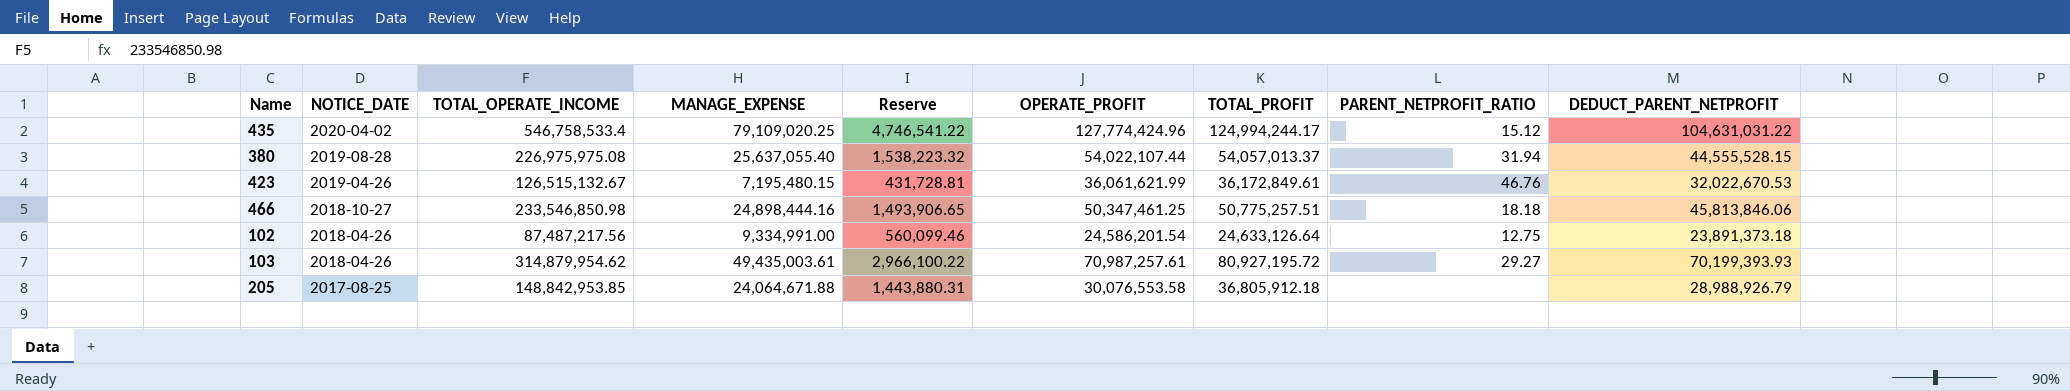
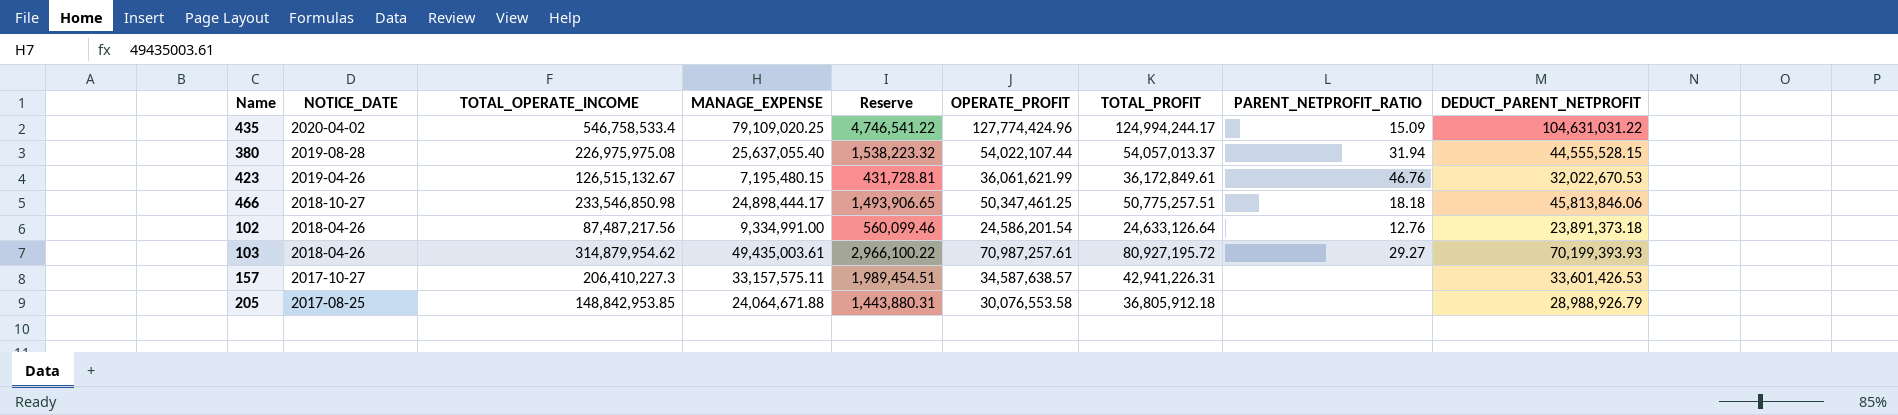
435 | PARENT_NETPROFIT_RATIO: 15.12 -> 15.09
466 | MANAGE_EXPENSE: 24,898,444.16 -> 24,898,444.17
102 | PARENT_NETPROFIT_RATIO: 12.75 -> 12.76
row 157: none -> 2017-10-27 | 206,410,227.3 | 33,157,575.11 | 1,989,454.51 | 34,587,638.57 | 42,941,226.31 | none | 33,601,426.53

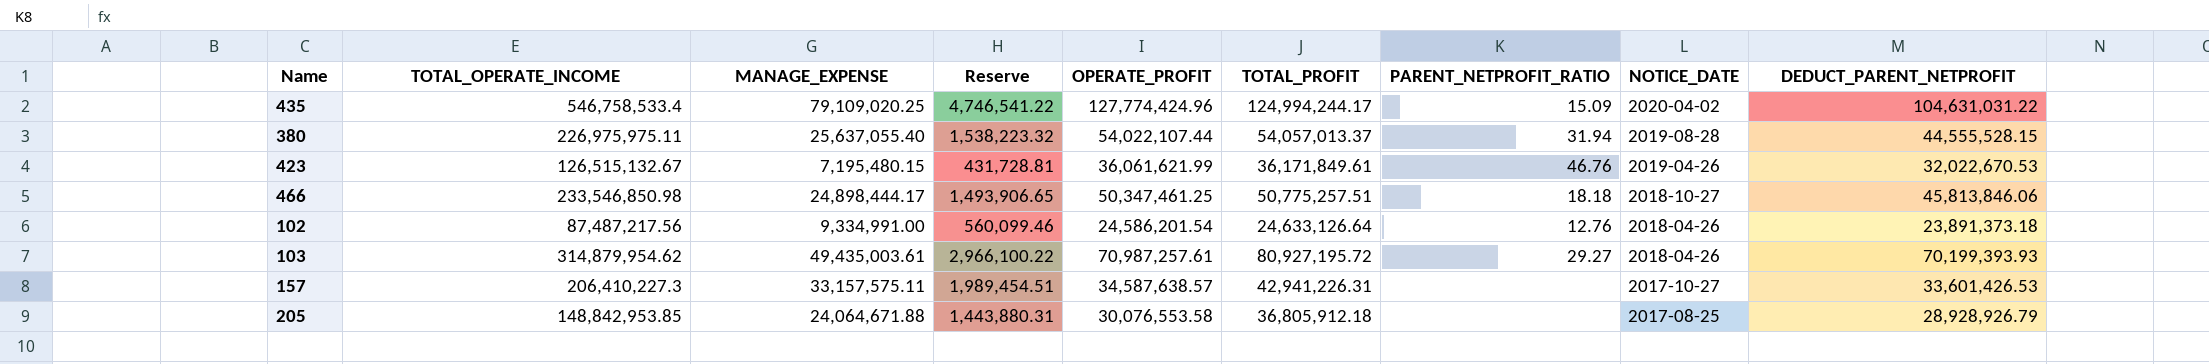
column NOTICE_DATE | position: 2 -> 8
380 | TOTAL_OPERATE_INCOME: 226,975,975.08 -> 226,975,975.11
423 | TOTAL_PROFIT: 36,172,849.61 -> 36,171,849.61
205 | DEDUCT_PARENT_NETPROFIT: 28,988,926.79 -> 28,928,926.79

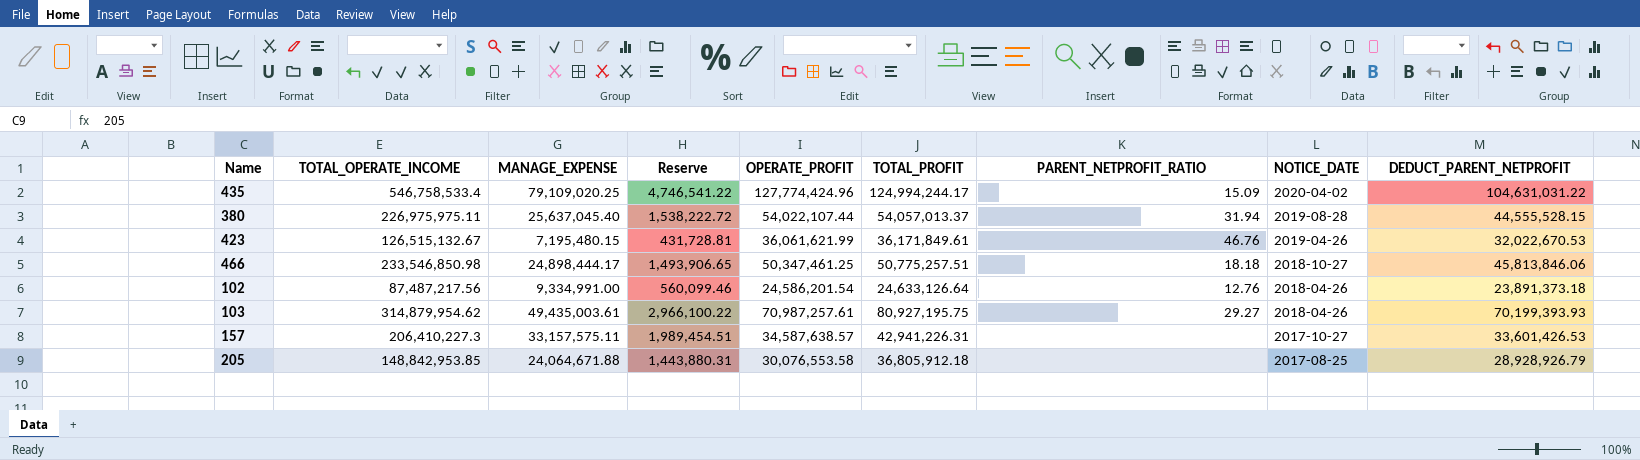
380 | MANAGE_EXPENSE: 25,637,055.40 -> 25,637,045.40
380 | Reserve: 1,538,223.32 -> 1,538,222.72
103 | TOTAL_PROFIT: 80,927,195.72 -> 80,927,195.75

